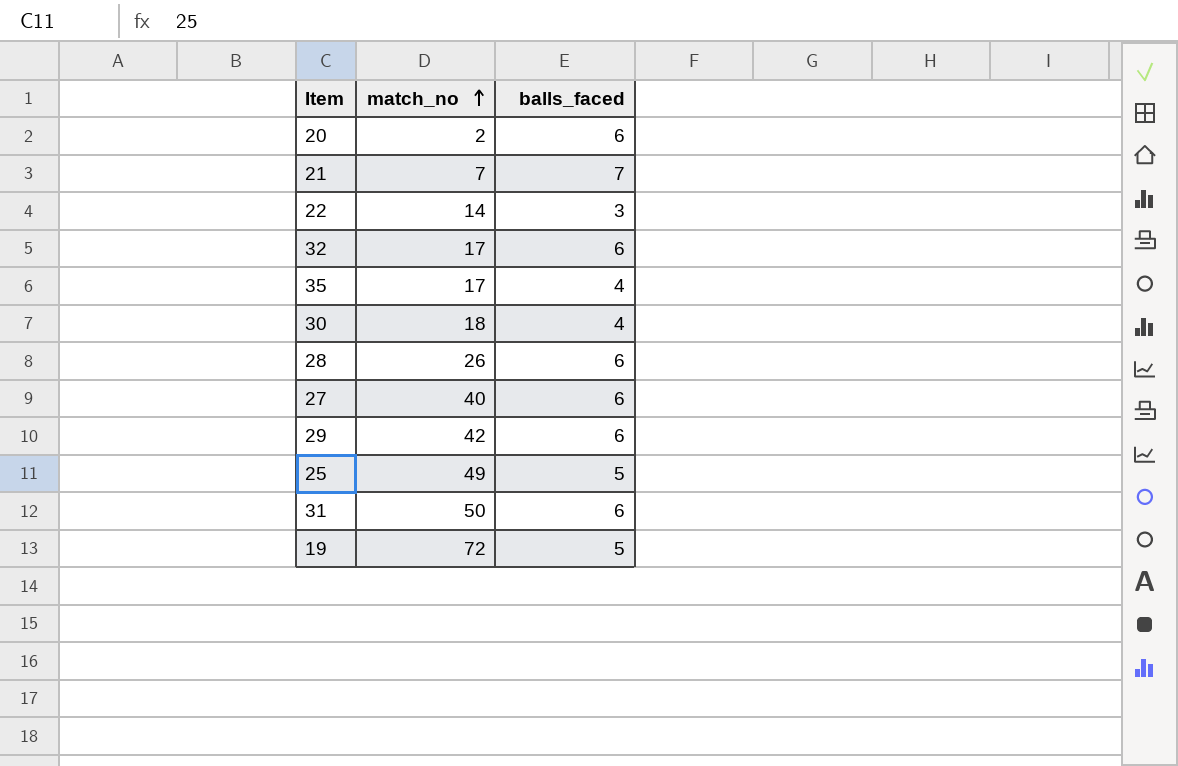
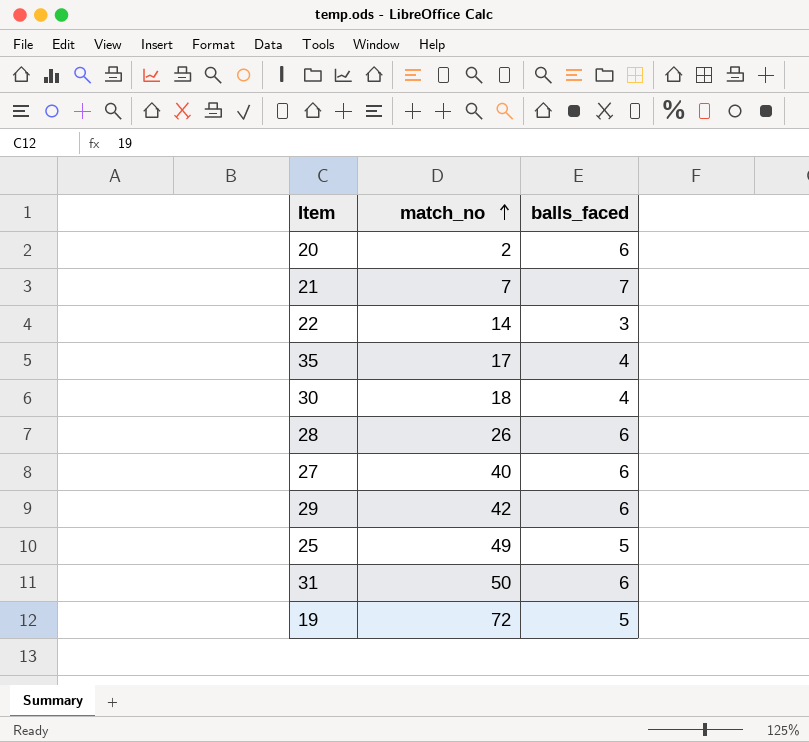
row 32: 17 | 6 -> none

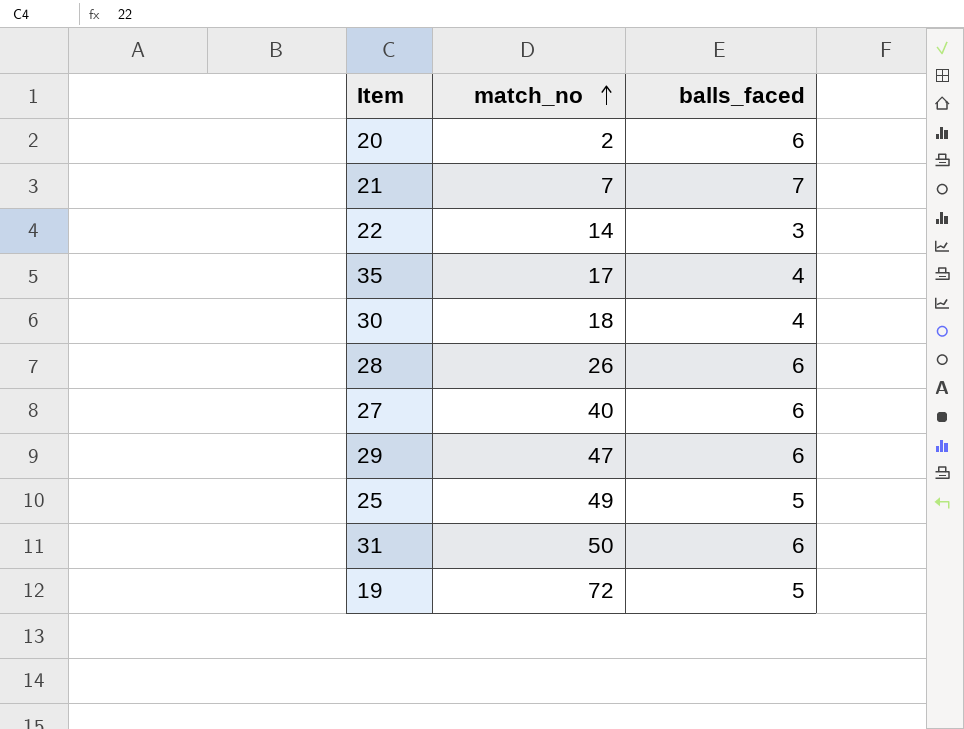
29 | match_no: 42 -> 47

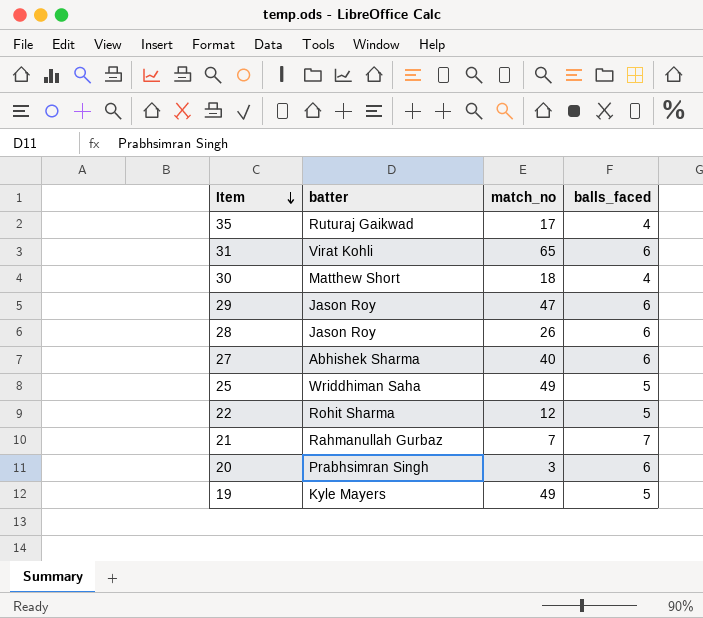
row order: match_no ascending -> Item descending
column batter | position: none -> 2
31 | match_no: 50 -> 65
22 | match_no: 14 -> 12
22 | balls_faced: 3 -> 5
20 | match_no: 2 -> 3
19 | match_no: 72 -> 49

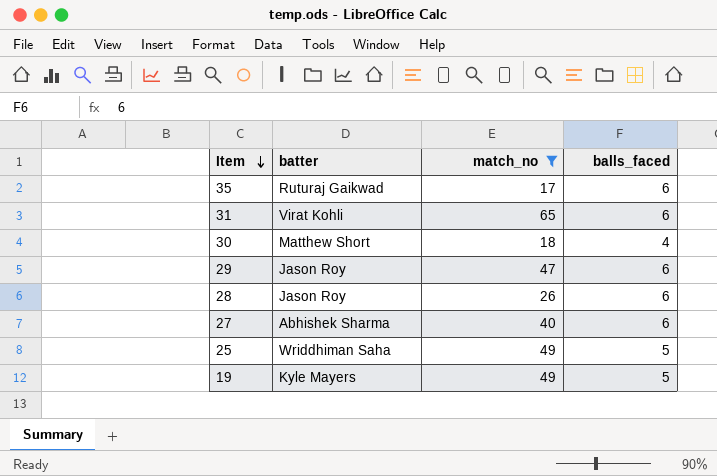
filter: none -> match_no >= 17
35 | balls_faced: 4 -> 6

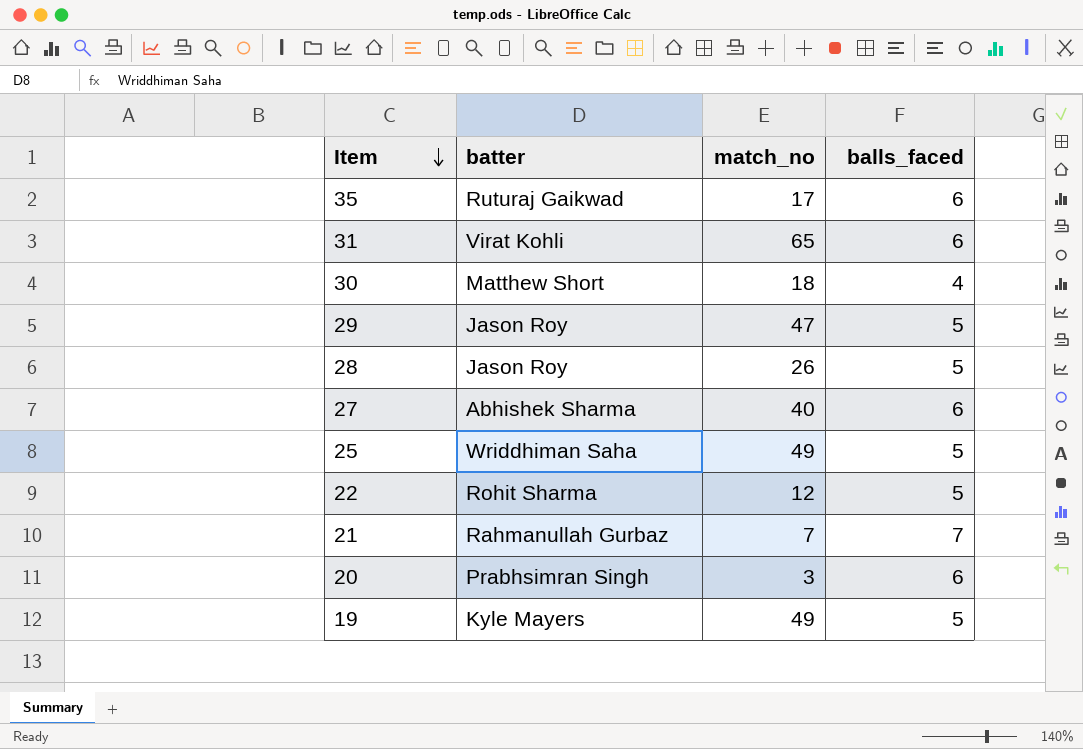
filter: match_no >= 17 -> none
29 | balls_faced: 6 -> 5
28 | balls_faced: 6 -> 5

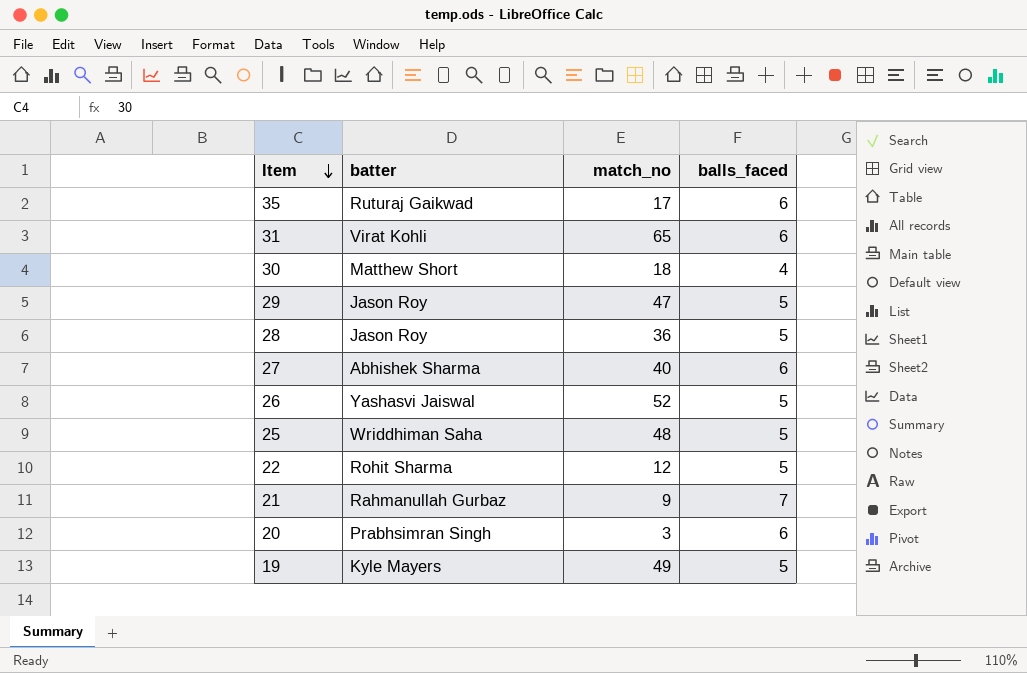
28 | match_no: 26 -> 36
row 26: none -> Yashasvi Jaiswal | 52 | 5
25 | match_no: 49 -> 48
21 | match_no: 7 -> 9

